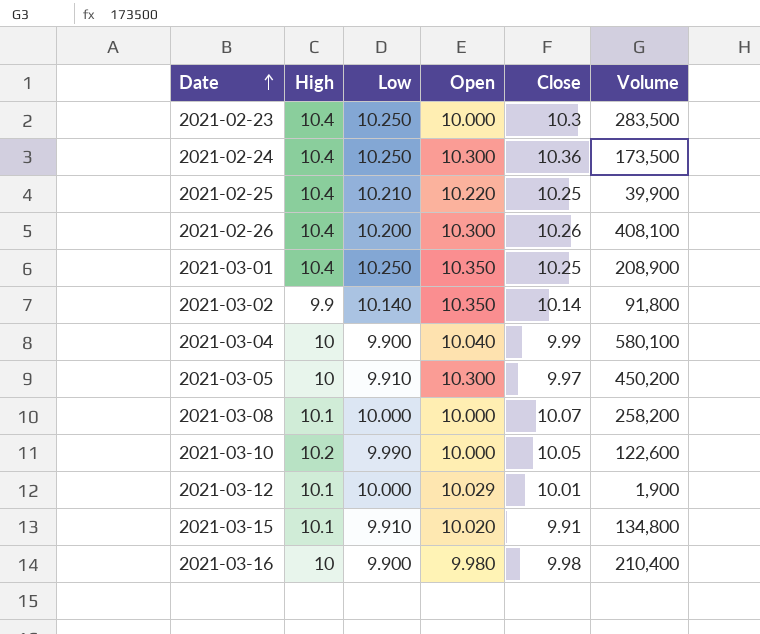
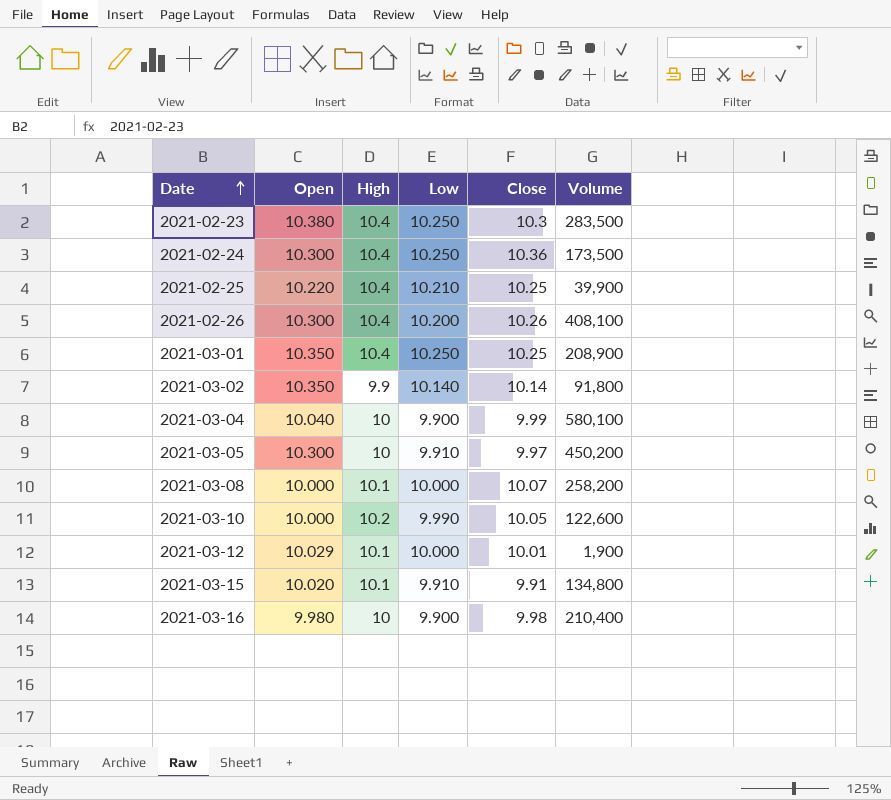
column Open | position: 4 -> 2
2021-02-23 | Open: 10.000 -> 10.380

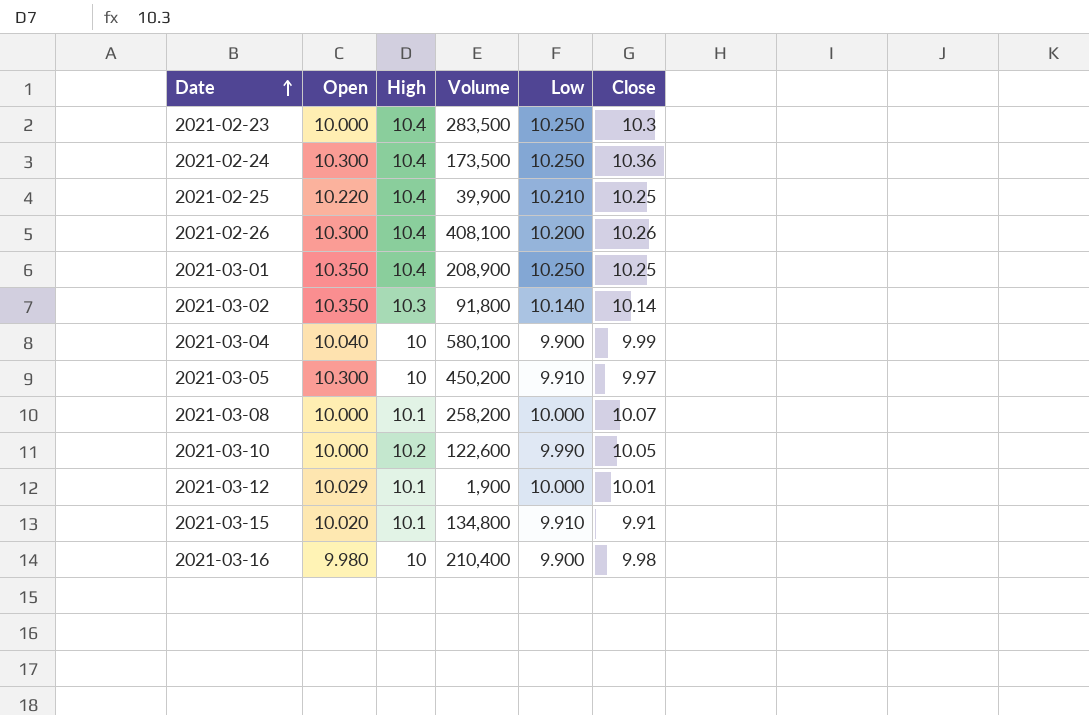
column Volume | position: 6 -> 4
2021-02-23 | Open: 10.380 -> 10.000
2021-03-02 | High: 9.9 -> 10.3

